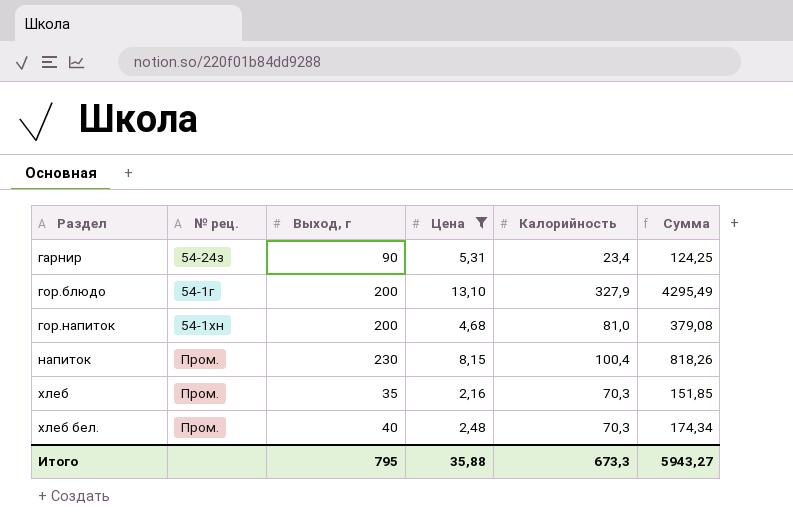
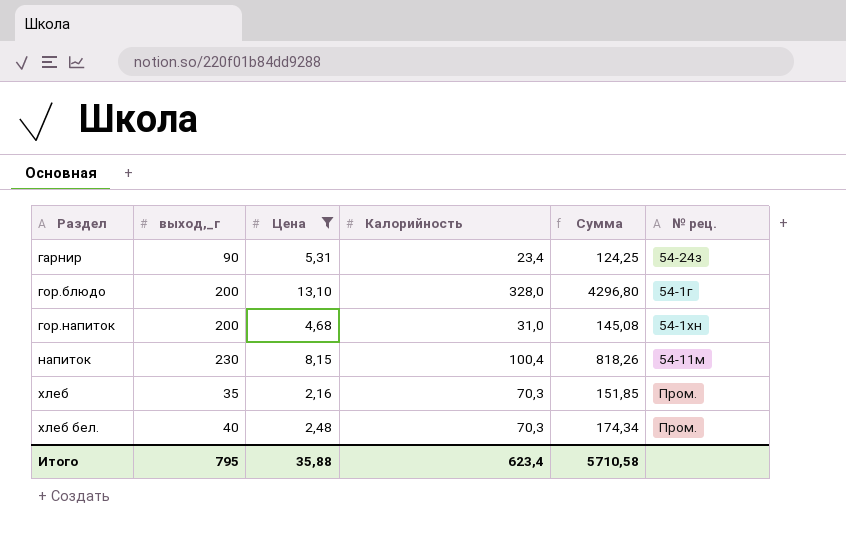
column name: Выход, г -> выход,_г
column № рец. | position: 2 -> 6
гор.блюдо | Калорийность: 327,9 -> 328,0
гор.блюдо | Сумма: 4295,49 -> 4296,80
гор.напиток | Калорийность: 81,0 -> 31,0
гор.напиток | Сумма: 379,08 -> 145,08
напиток | № рец.: Пром. -> 54-11м
Итого | Калорийность: 673,3 -> 623,4
Итого | Сумма: 5943,27 -> 5710,58

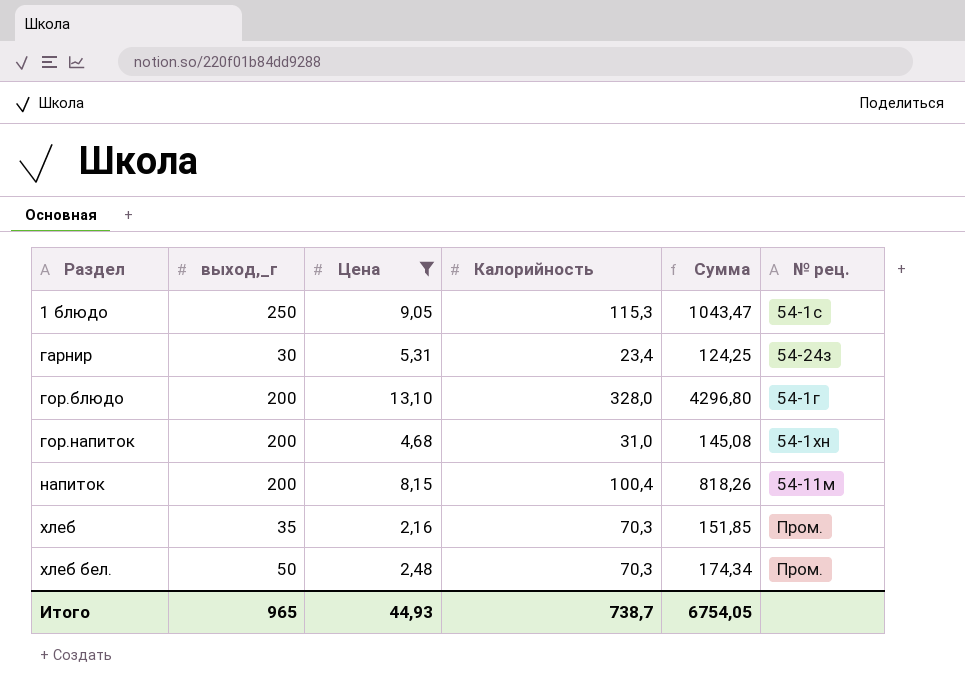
row 1 блюдо: none -> 250 | 9,05 | 115,3 | 1043,47 | 54-1с
гарнир | выход,_г: 90 -> 30
напиток | выход,_г: 230 -> 200
хлеб бел. | выход,_г: 40 -> 50
Итого | выход,_г: 795 -> 965
Итого | Цена: 35,88 -> 44,93
Итого | Калорийность: 623,4 -> 738,7
Итого | Сумма: 5710,58 -> 6754,05

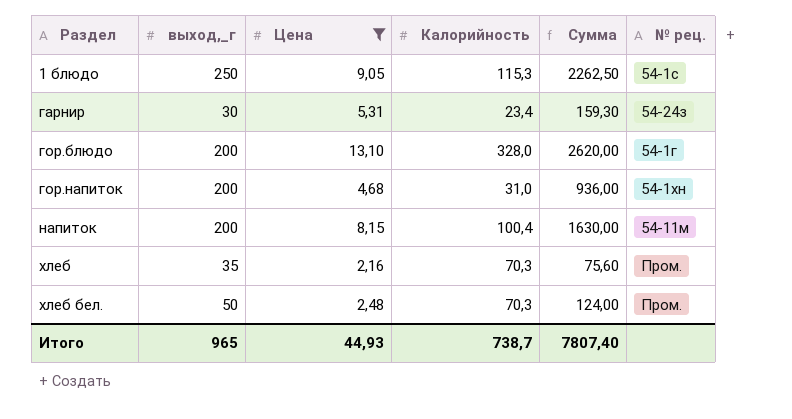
column Сумма | formula: [Цена] * [Калорийность] -> [выход,_г] * [Цена]
Итого | Сумма: 6754,05 -> 7807,40

